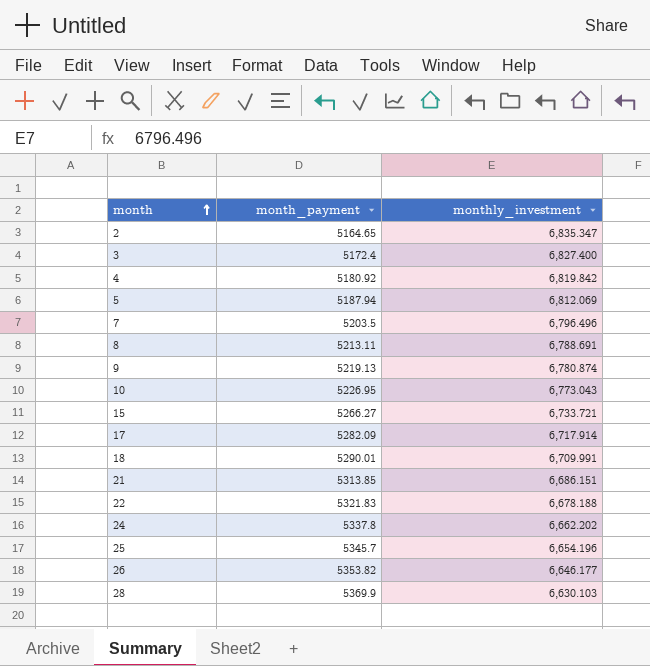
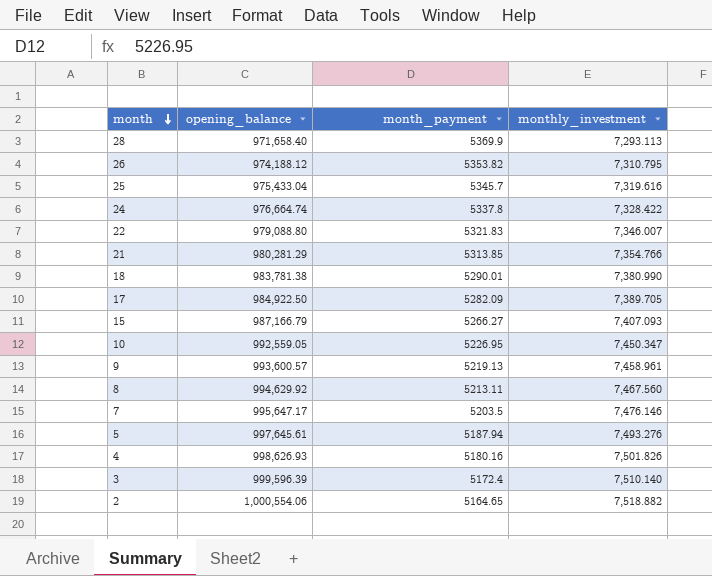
row order: month ascending -> month descending
column opening_balance | position: none -> 2
28 | monthly_investment: 6,630.103 -> 7,293.113
26 | monthly_investment: 6,646.177 -> 7,310.795
25 | monthly_investment: 6,654.196 -> 7,319.616
24 | monthly_investment: 6,662.202 -> 7,328.422
22 | monthly_investment: 6,678.188 -> 7,346.007
21 | monthly_investment: 6,686.151 -> 7,354.766
18 | monthly_investment: 6,709.991 -> 7,380.990
17 | monthly_investment: 6,717.914 -> 7,389.705
15 | monthly_investment: 6,733.721 -> 7,407.093
10 | monthly_investment: 6,773.043 -> 7,450.347
9 | monthly_investment: 6,780.874 -> 7,458.961
8 | monthly_investment: 6,788.691 -> 7,467.560
7 | monthly_investment: 6,796.496 -> 7,476.146
5 | monthly_investment: 6,812.069 -> 7,493.276
4 | month_payment: 5180.92 -> 5180.16
4 | monthly_investment: 6,819.842 -> 7,501.826
3 | monthly_investment: 6,827.400 -> 7,510.140
2 | monthly_investment: 6,835.347 -> 7,518.882

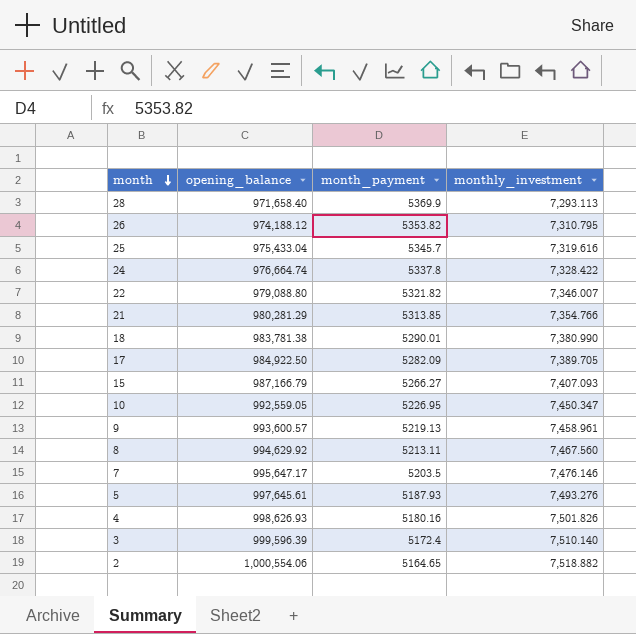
22 | month_payment: 5321.83 -> 5321.82
5 | month_payment: 5187.94 -> 5187.93

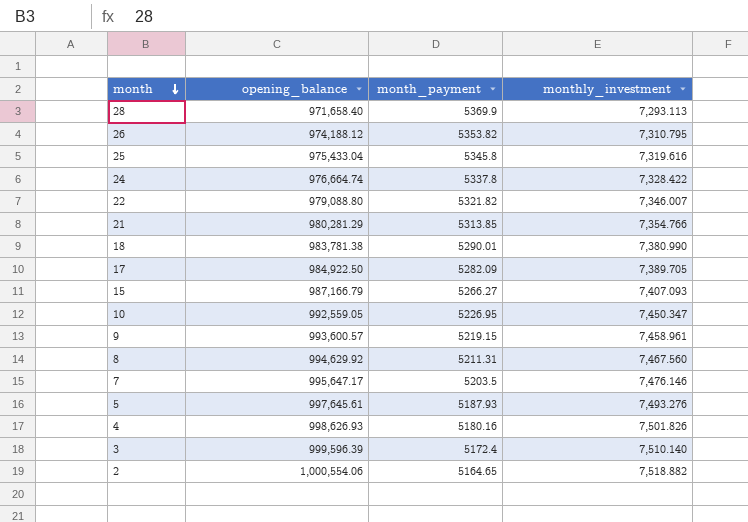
25 | month_payment: 5345.7 -> 5345.8
9 | month_payment: 5219.13 -> 5219.15
8 | month_payment: 5213.11 -> 5211.31

